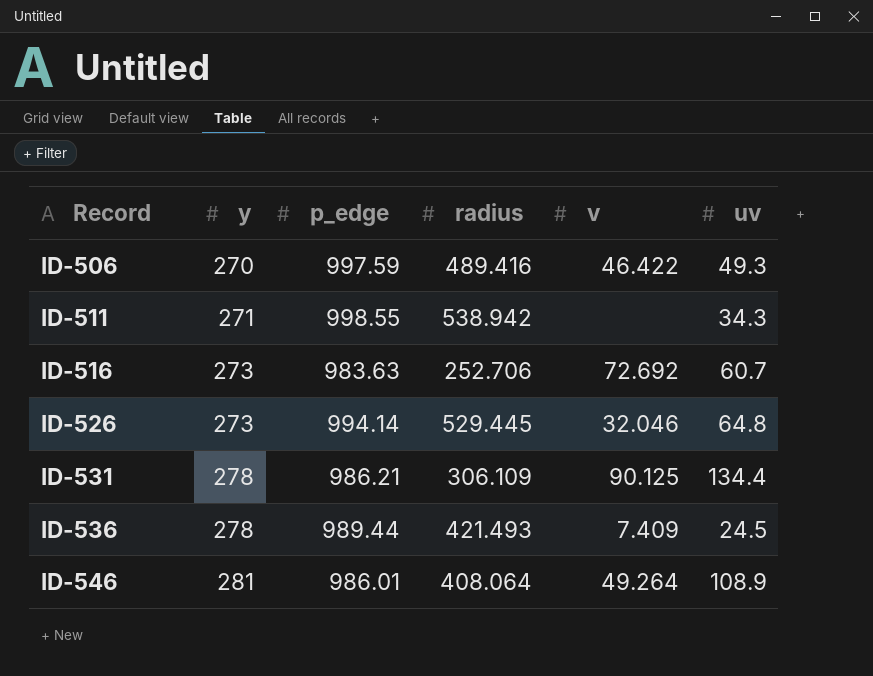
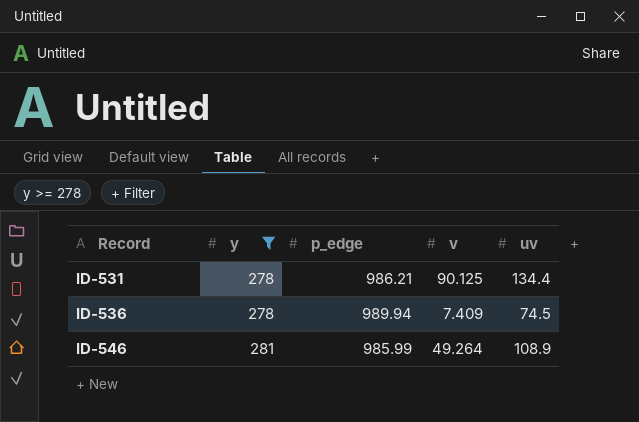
filter: none -> y >= 278
column radius | position: 4 -> none
ID-536 | p_edge: 989.44 -> 989.94
ID-536 | uv: 24.5 -> 74.5
ID-546 | p_edge: 986.01 -> 985.99

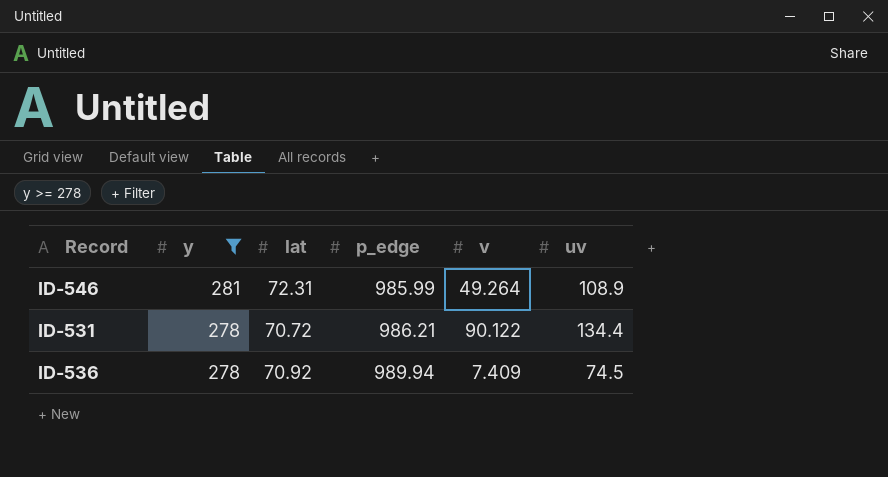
row order: Record ascending -> y descending
column lat | position: none -> 3
ID-531 | v: 90.125 -> 90.122

